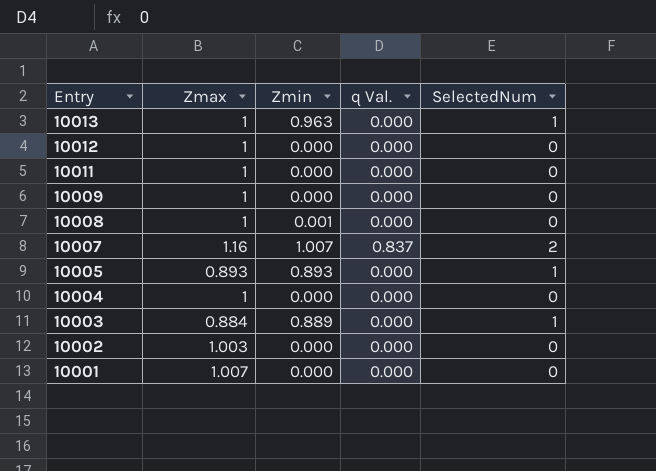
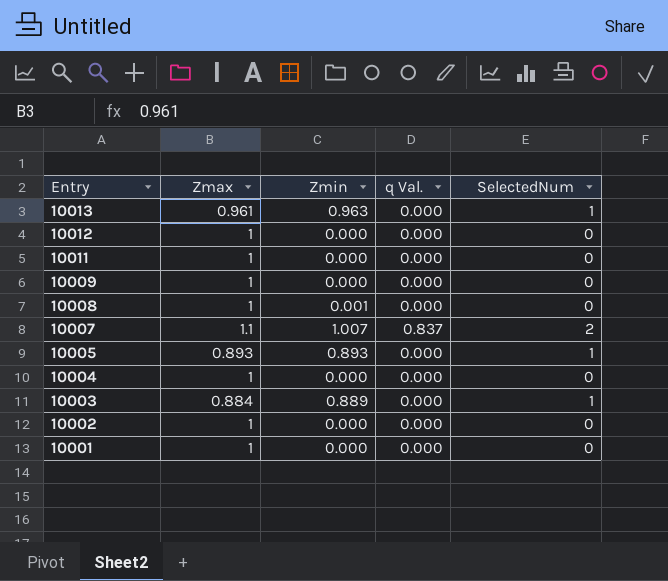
10013 | Zmax: 1 -> 0.961
10007 | Zmax: 1.16 -> 1.1
10002 | Zmax: 1.003 -> 1
10001 | Zmax: 1.007 -> 1

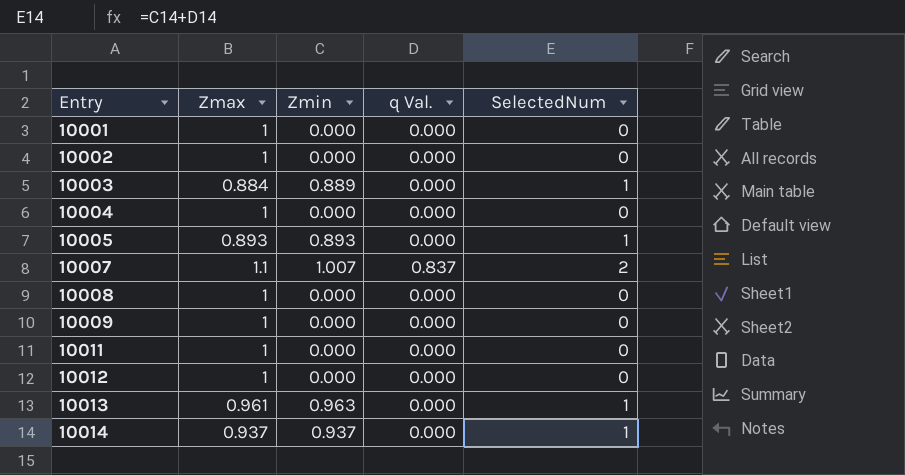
row order: Entry descending -> Entry ascending
10008 | Zmin: 0.001 -> 0.000
row 10014: none -> 0.937 | 0.937 | 0.000 | 1

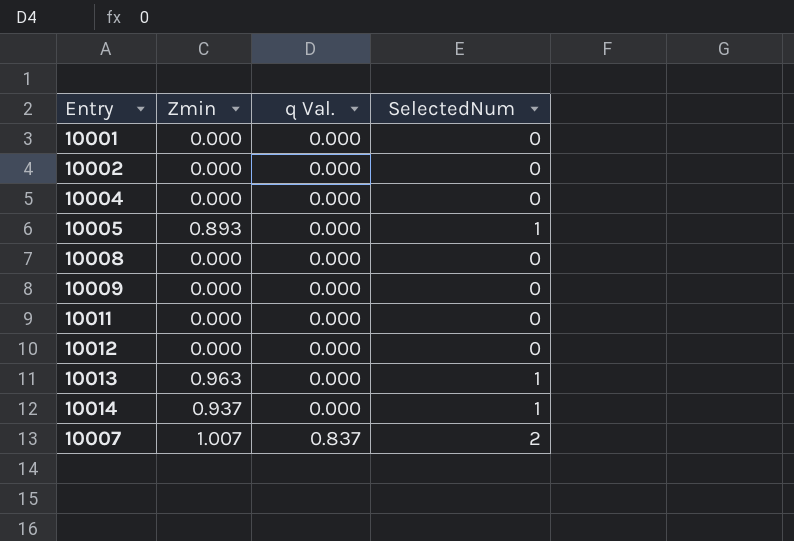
row order: Entry ascending -> q Val. ascending
column Zmax | position: 2 -> none
row 10003: 0.884 | 0.889 | 0.000 | 1 -> none

